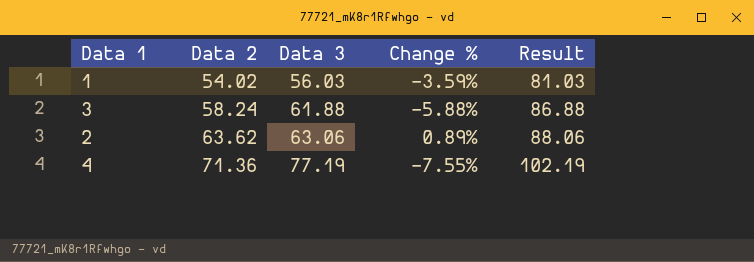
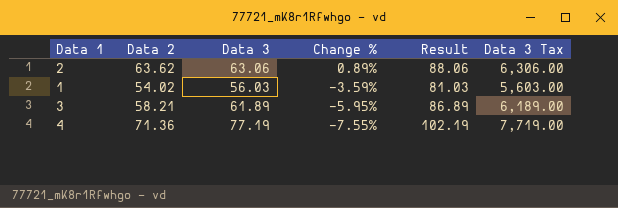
row order: Data 2 ascending -> Change % descending
column Data 3 Tax | formula: none -> [Data 3] * 100
3 | Data 2: 58.24 -> 58.21
3 | Data 3: 61.88 -> 61.89
3 | Change %: -5.88% -> -5.95%
3 | Result: 86.88 -> 86.89

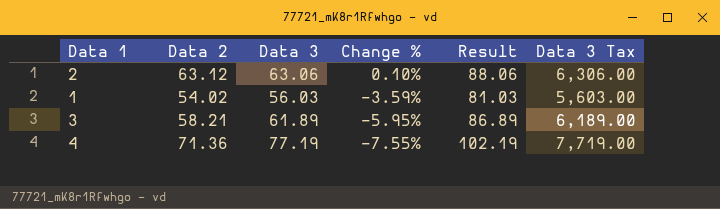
2 | Data 2: 63.62 -> 63.12
2 | Change %: 0.89% -> 0.10%

